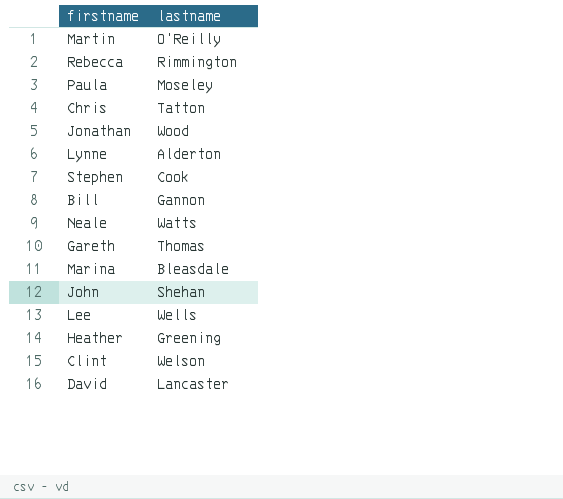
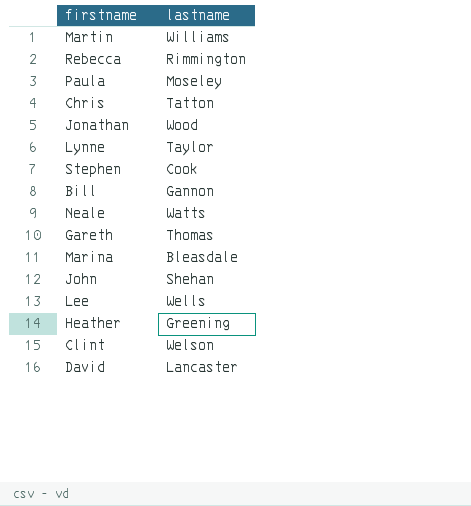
Martin | lastname: O'Reilly -> Williams
Lynne | lastname: Alderton -> Taylor

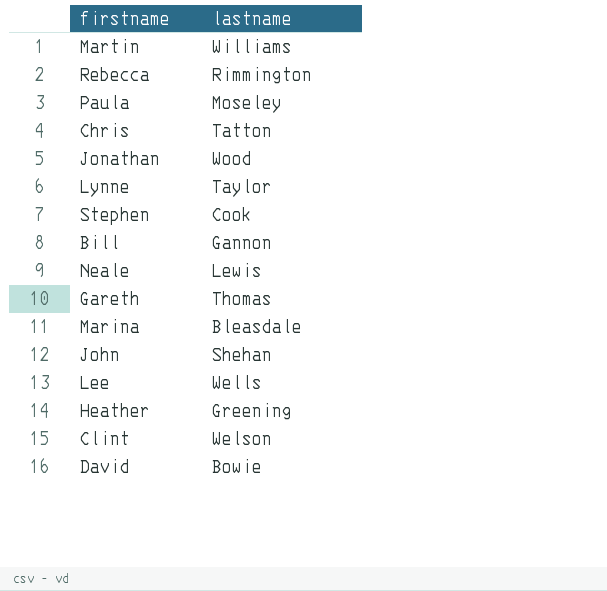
Neale | lastname: Watts -> Lewis
David | lastname: Lancaster -> Bowie

